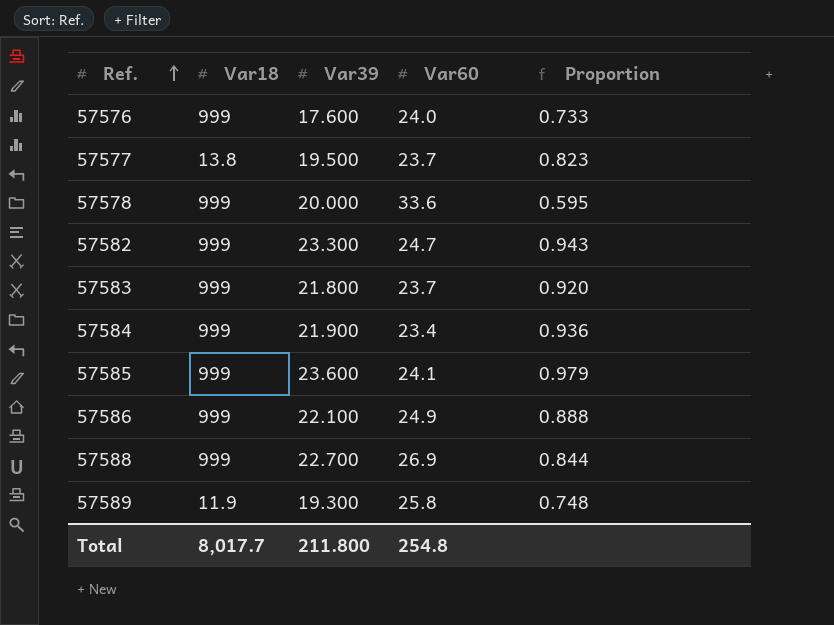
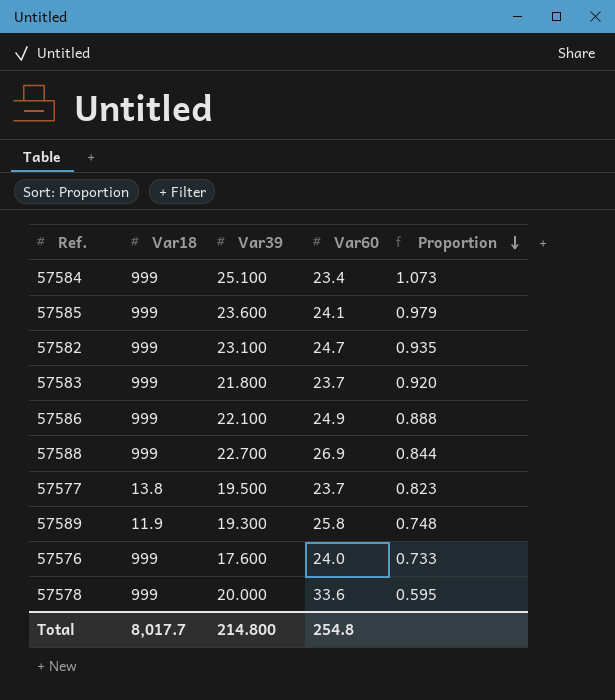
row order: Ref. ascending -> Proportion descending
57584 | Var39: 21.900 -> 25.100
57584 | Proportion: 0.936 -> 1.073
57582 | Var39: 23.300 -> 23.100
57582 | Proportion: 0.943 -> 0.935
Total | Var39: 211.800 -> 214.800

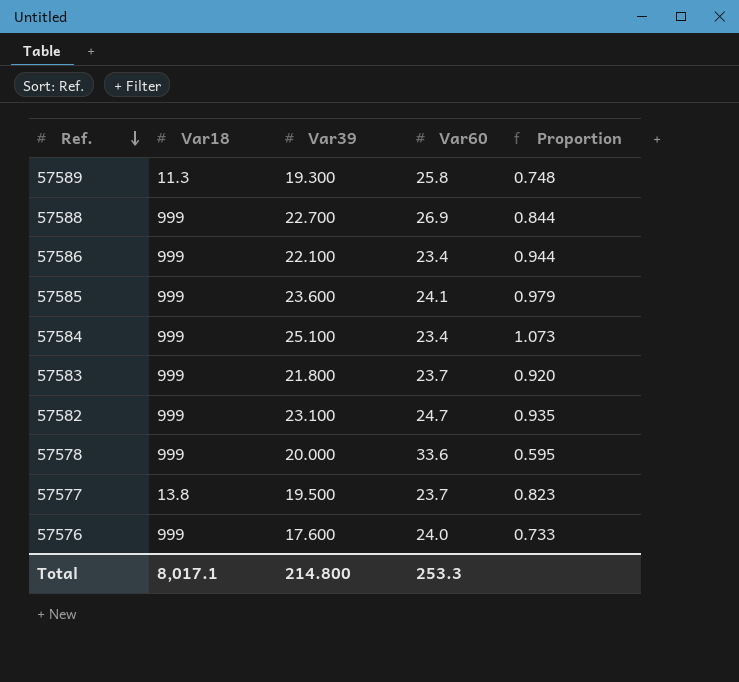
row order: Proportion descending -> Ref. descending
57589 | Var18: 11.9 -> 11.3
57586 | Var60: 24.9 -> 23.4
57586 | Proportion: 0.888 -> 0.944
Total | Var18: 8,017.7 -> 8,017.1
Total | Var60: 254.8 -> 253.3

